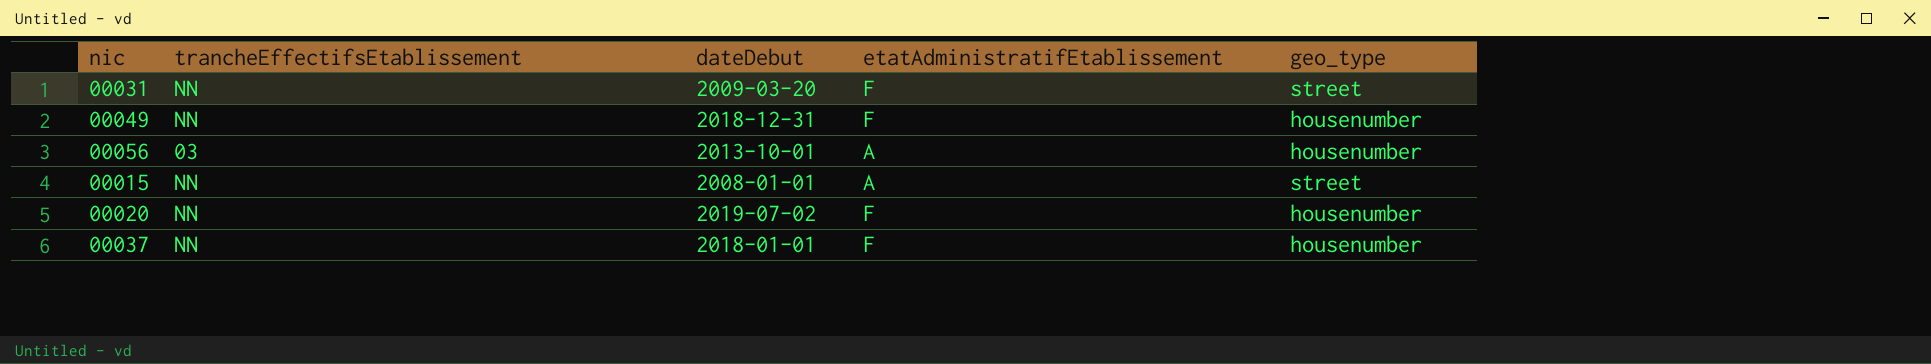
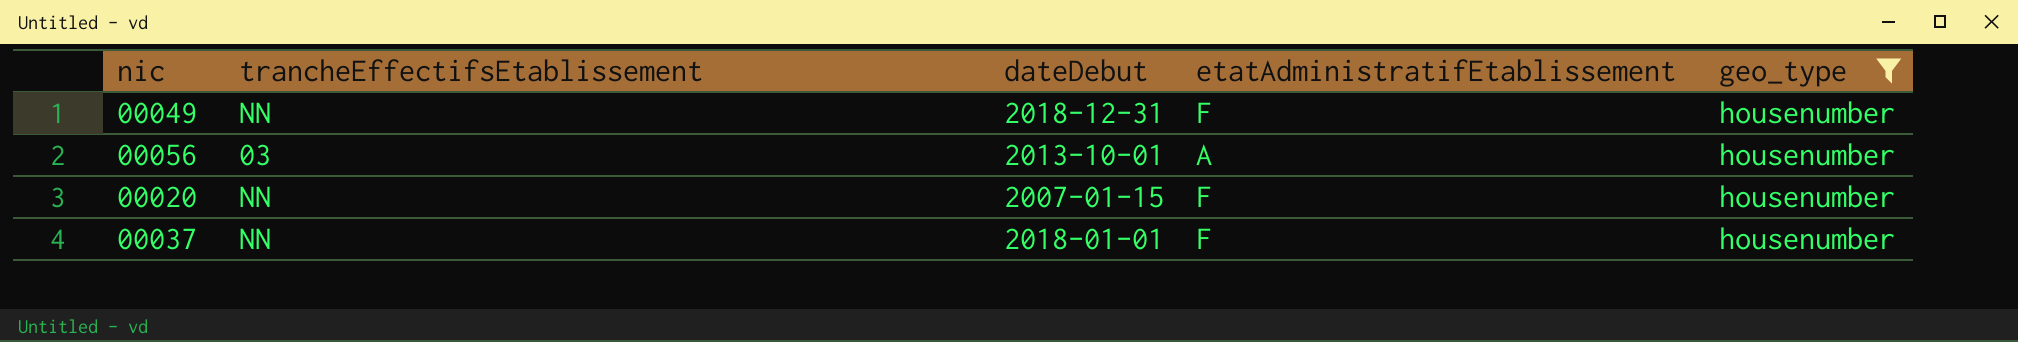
filter: none -> geo_type = housenumber
00020 | dateDebut: 2019-07-02 -> 2007-01-15

